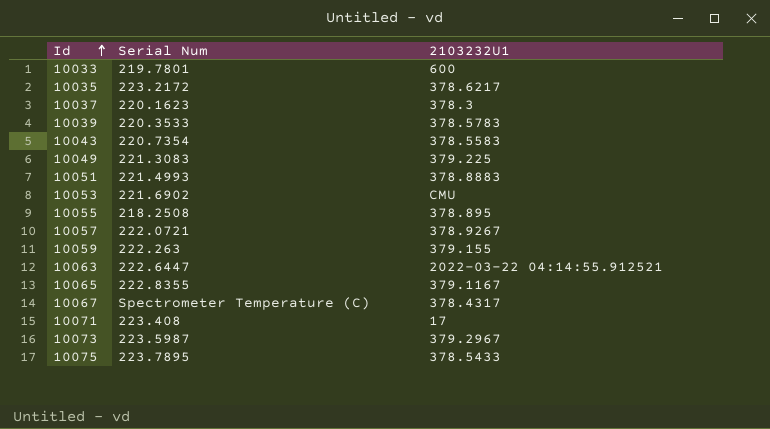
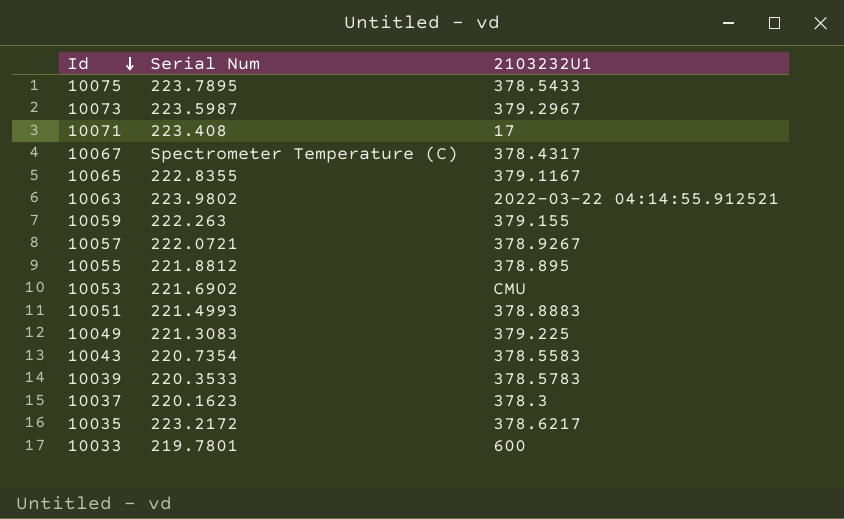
row order: Id ascending -> Id descending
10063 | Serial Num: 222.6447 -> 223.9802
10055 | Serial Num: 218.2508 -> 221.8812

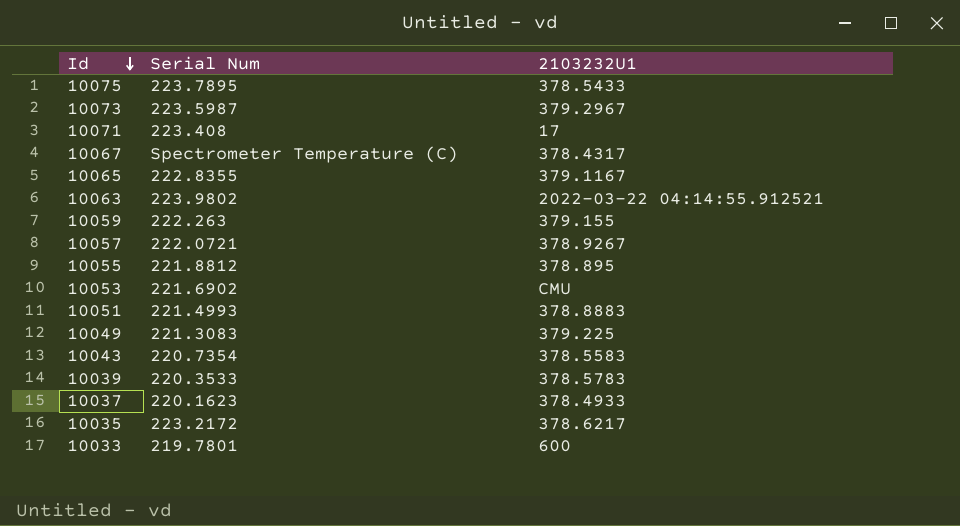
10037 | 2103232U1: 378.3 -> 378.4933

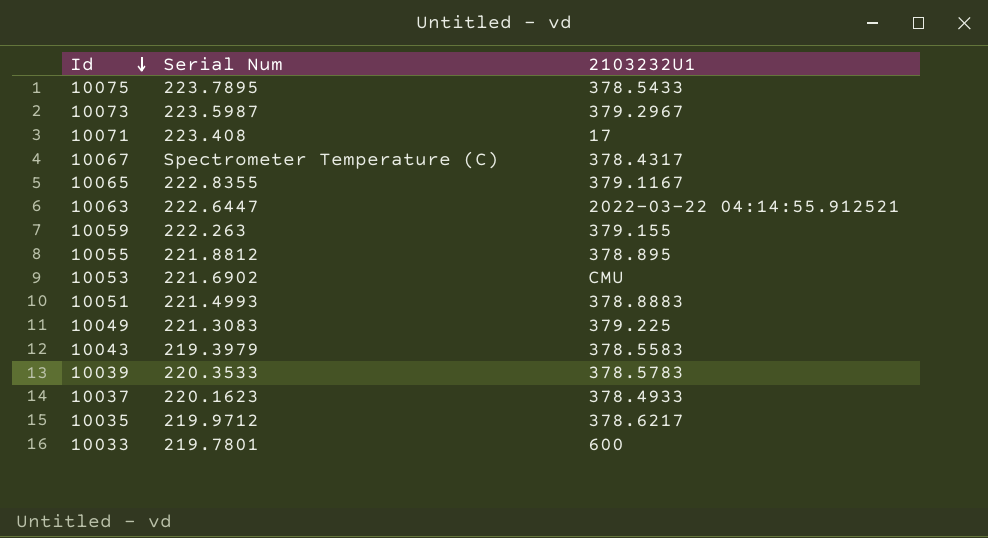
row 10057: 222.0721 | 378.9267 -> none
10063 | Serial Num: 223.9802 -> 222.6447
10043 | Serial Num: 220.7354 -> 219.3979
10035 | Serial Num: 223.2172 -> 219.9712

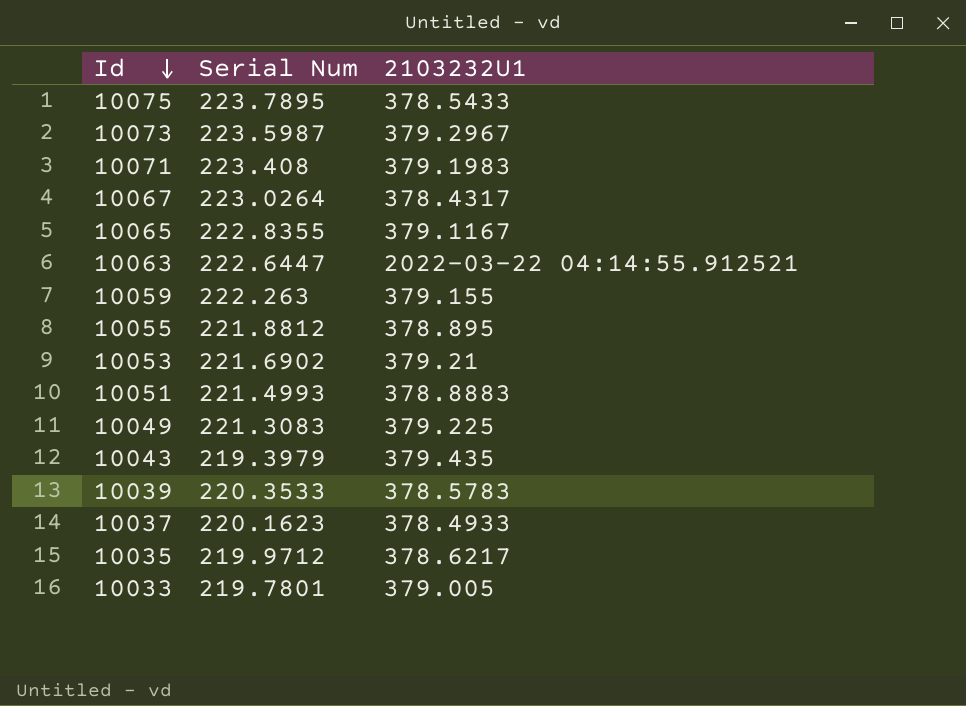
10071 | 2103232U1: 17 -> 379.1983
10067 | Serial Num: Spectrometer Temperature (C) -> 223.0264
10053 | 2103232U1: CMU -> 379.21
10043 | 2103232U1: 378.5583 -> 379.435
10033 | 2103232U1: 600 -> 379.005

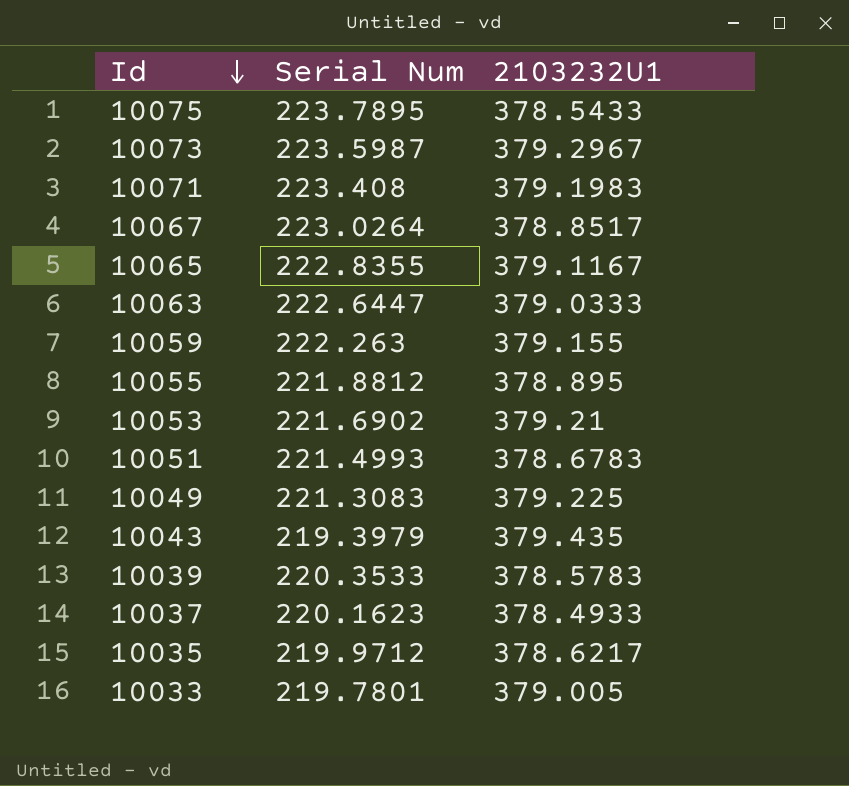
10067 | 2103232U1: 378.4317 -> 378.8517
10063 | 2103232U1: 2022-03-22 04:14:55.912521 -> 379.0333
10051 | 2103232U1: 378.8883 -> 378.6783

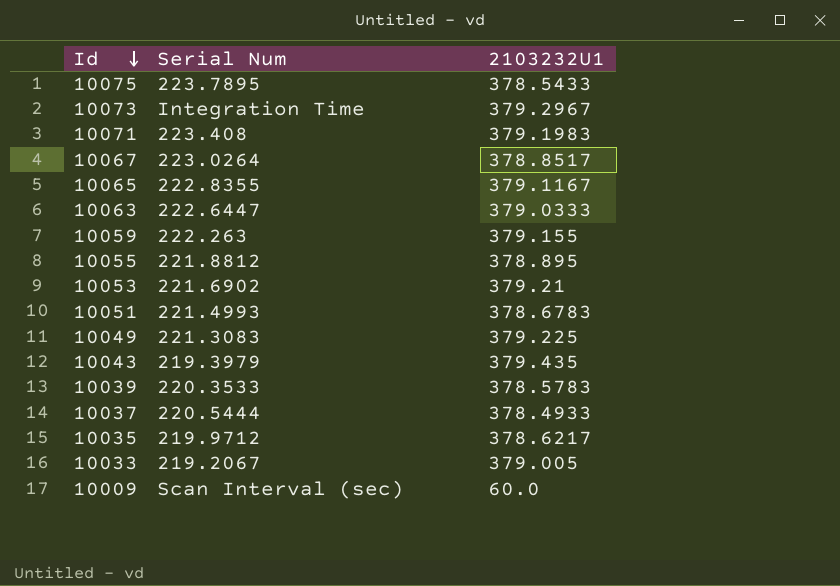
10073 | Serial Num: 223.5987 -> Integration Time
10037 | Serial Num: 220.1623 -> 220.5444
10033 | Serial Num: 219.7801 -> 219.2067
row 10009: none -> Scan Interval (sec) | 60.0

